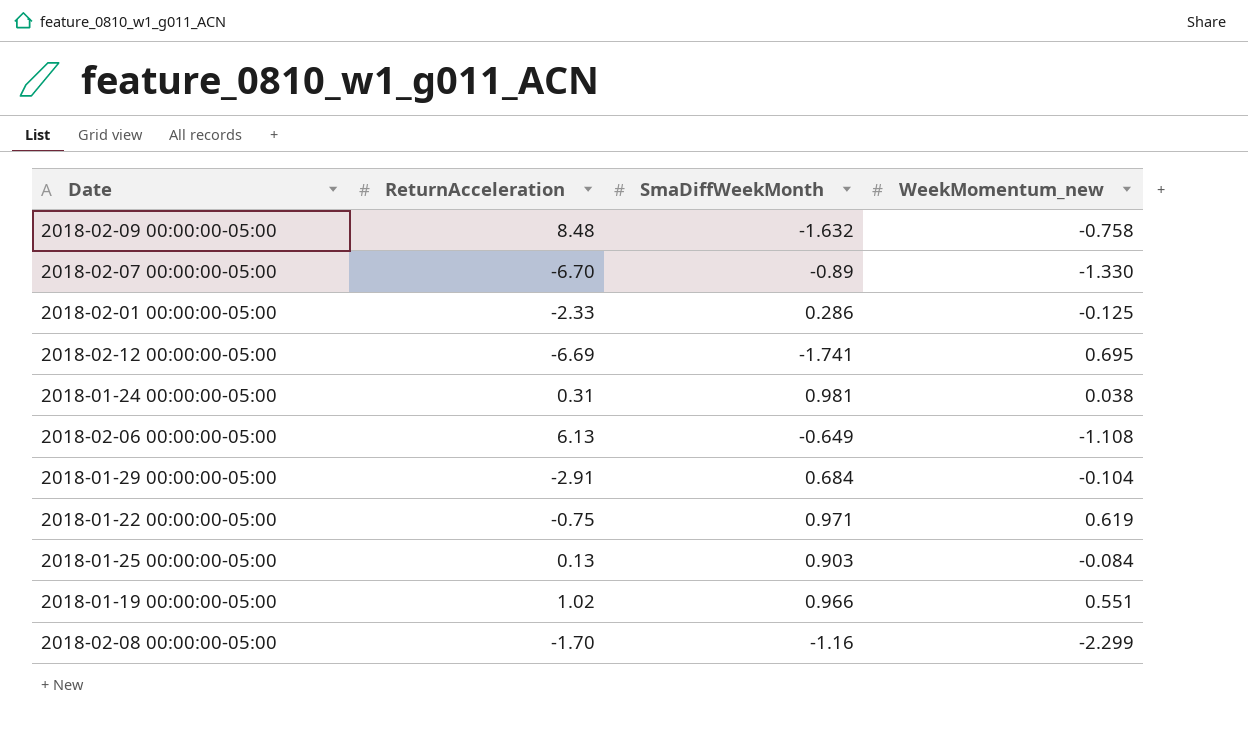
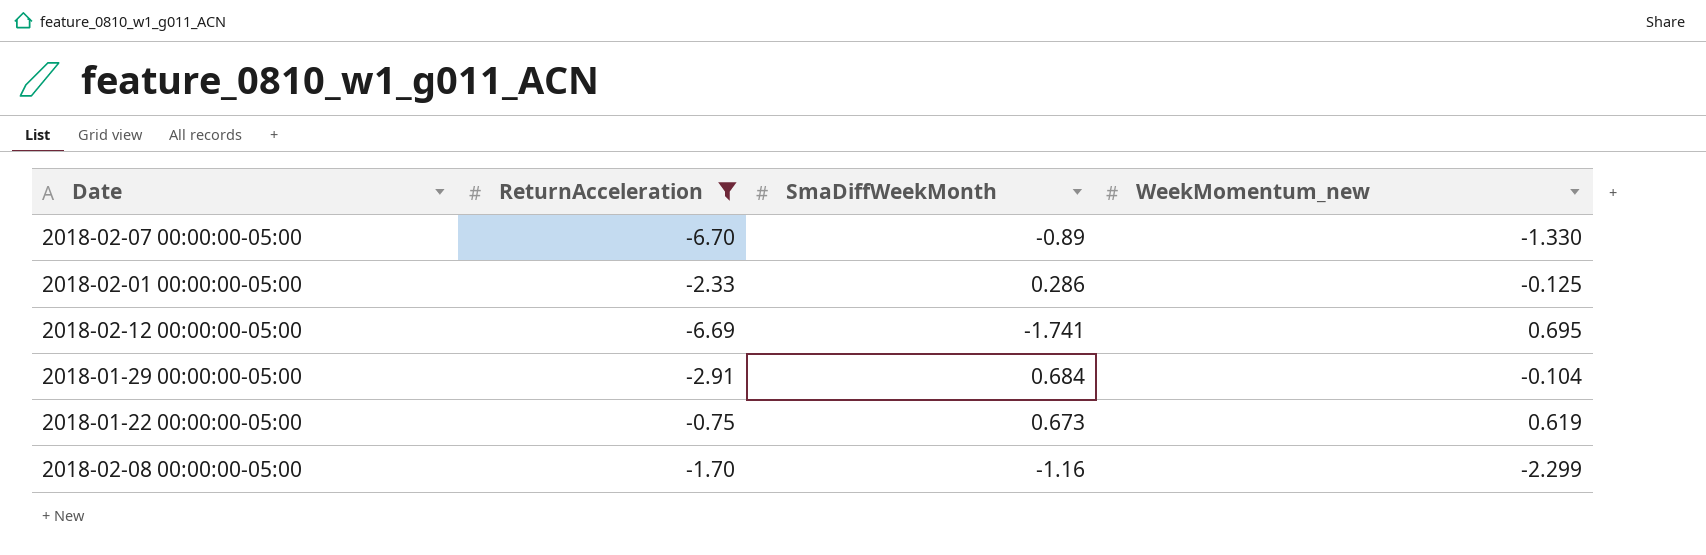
filter: none -> ReturnAcceleration <= -0.75
2018-01-22 00:00:00-05:00 | SmaDiffWeekMonth: 0.971 -> 0.673

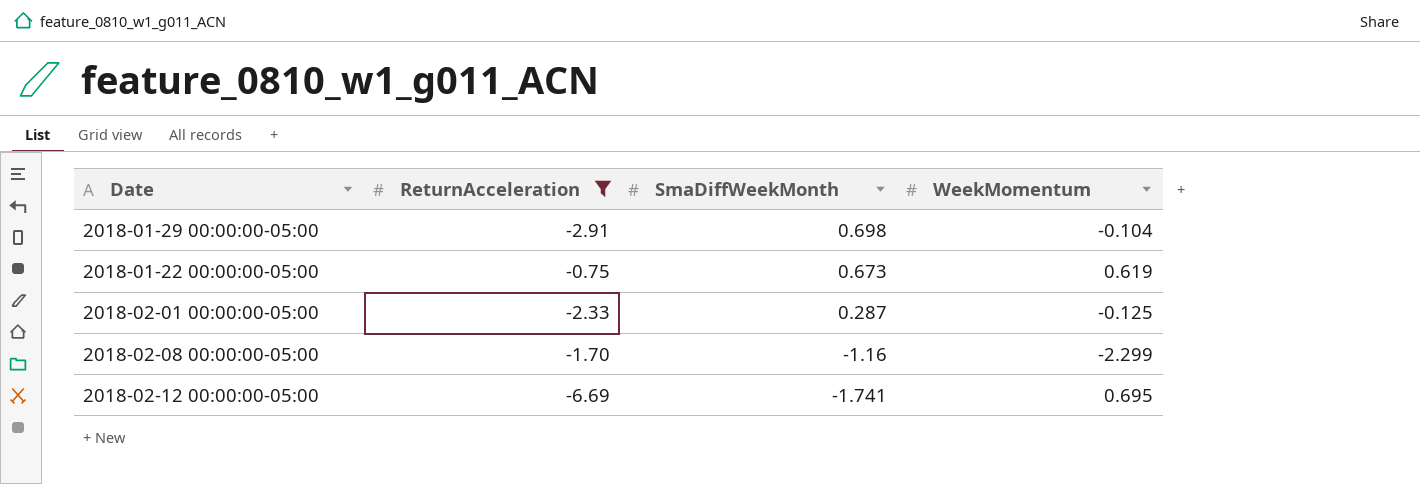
row order: none -> SmaDiffWeekMonth descending
column name: WeekMomentum_new -> WeekMomentum
row 2018-02-07 00:00:00-05:00: -6.70 | -0.89 | -1.330 -> none
2018-01-29 00:00:00-05:00 | SmaDiffWeekMonth: 0.684 -> 0.698
2018-02-01 00:00:00-05:00 | SmaDiffWeekMonth: 0.286 -> 0.287

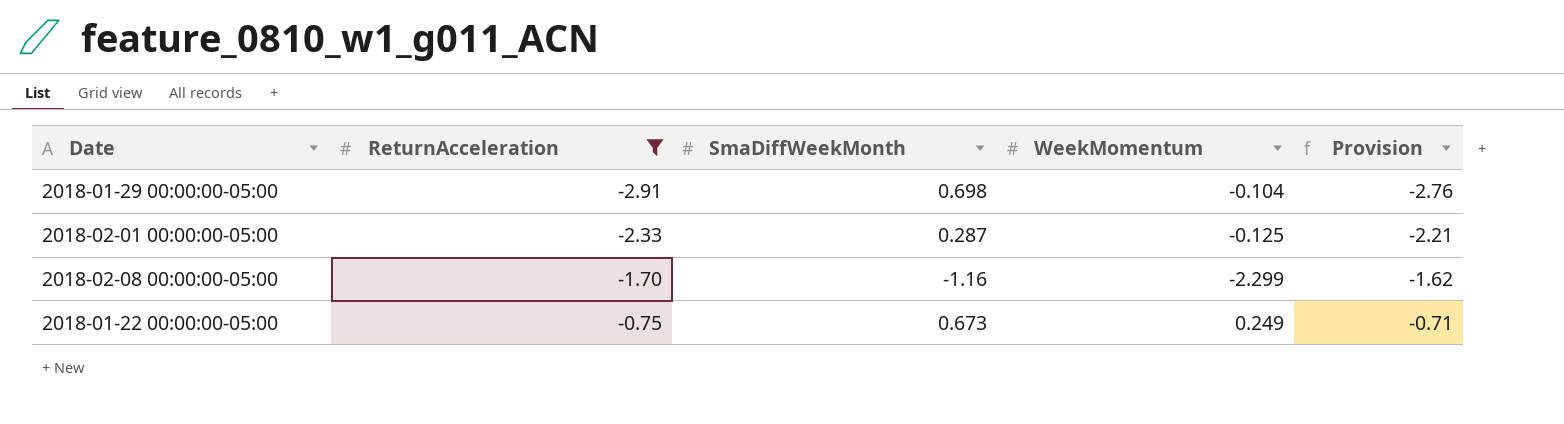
row order: SmaDiffWeekMonth descending -> ReturnAcceleration ascending
column Provision | formula: none -> [ReturnAcceleration] * 0.95
row 2018-02-12 00:00:00-05:00: -6.69 | -1.741 | 0.695 -> none
2018-01-22 00:00:00-05:00 | WeekMomentum: 0.619 -> 0.249

